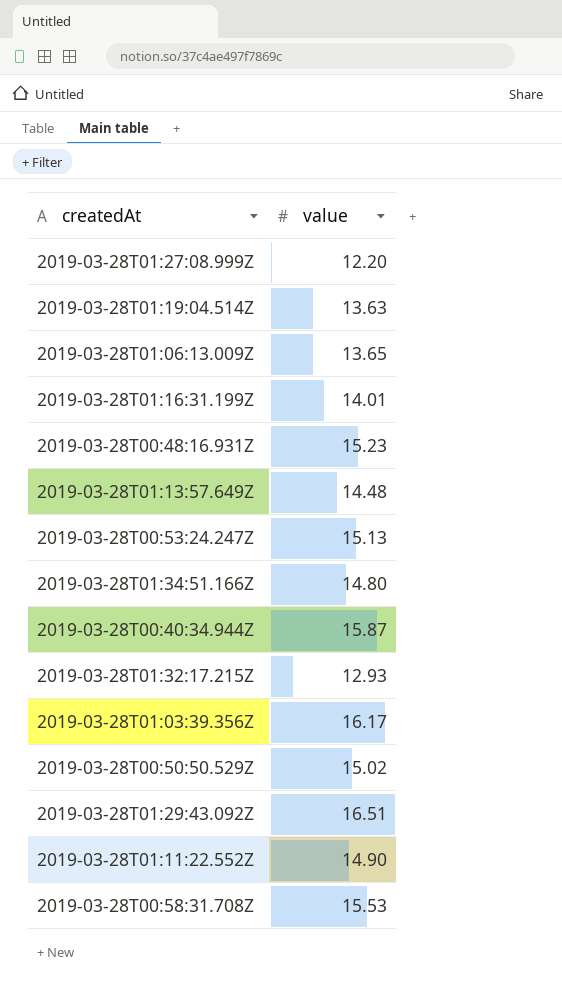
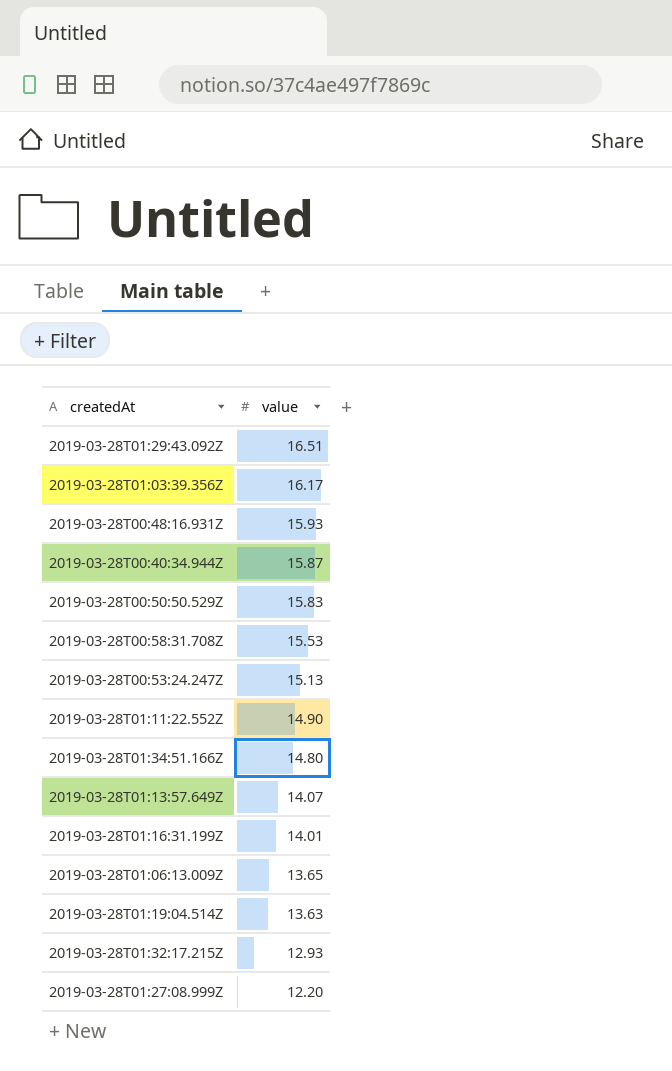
row order: none -> value descending
2019-03-28T00:48:16.931Z | value: 15.23 -> 15.93
2019-03-28T00:50:50.529Z | value: 15.02 -> 15.83
2019-03-28T01:13:57.649Z | value: 14.48 -> 14.07

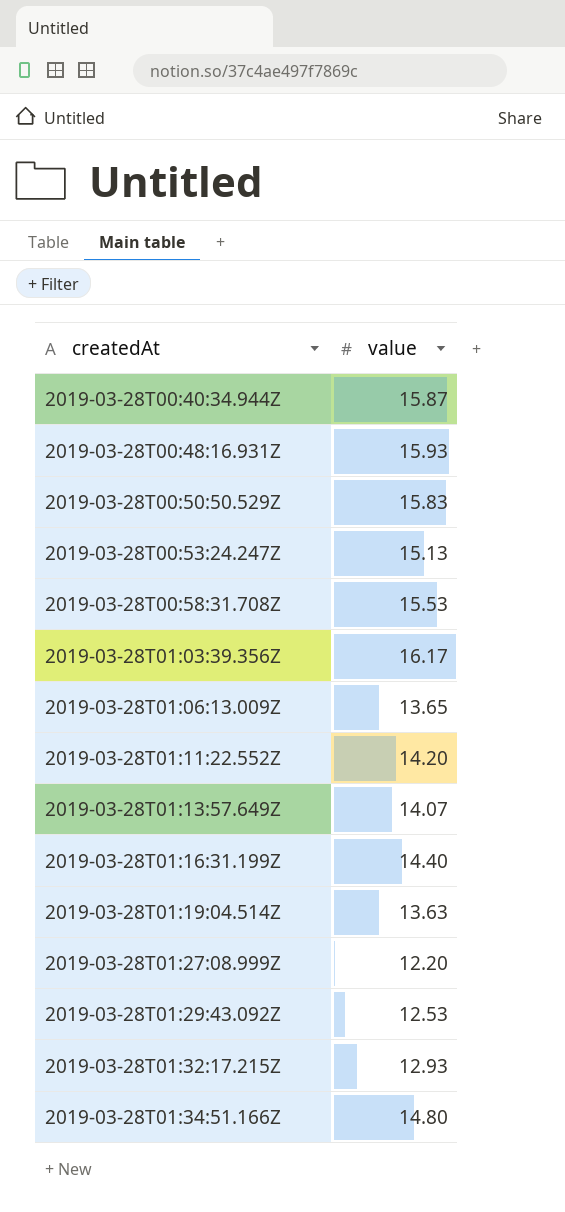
row order: value descending -> createdAt ascending
2019-03-28T01:11:22.552Z | value: 14.90 -> 14.20
2019-03-28T01:16:31.199Z | value: 14.01 -> 14.40
2019-03-28T01:29:43.092Z | value: 16.51 -> 12.53

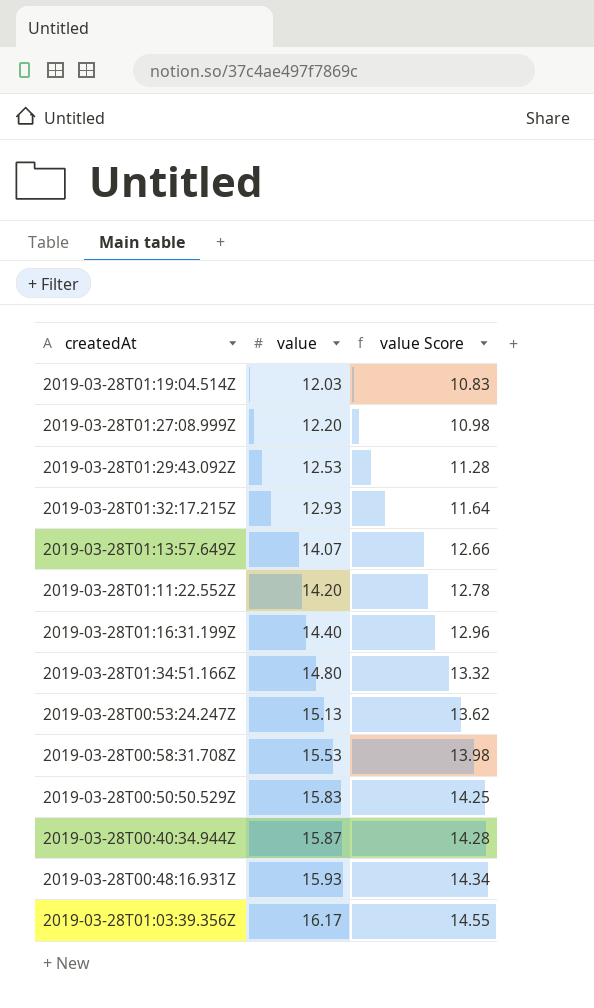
row order: createdAt ascending -> value ascending
column value Score | formula: none -> [value] * 0.9
row 2019-03-28T01:06:13.009Z: 13.65 -> none
2019-03-28T01:19:04.514Z | value: 13.63 -> 12.03

